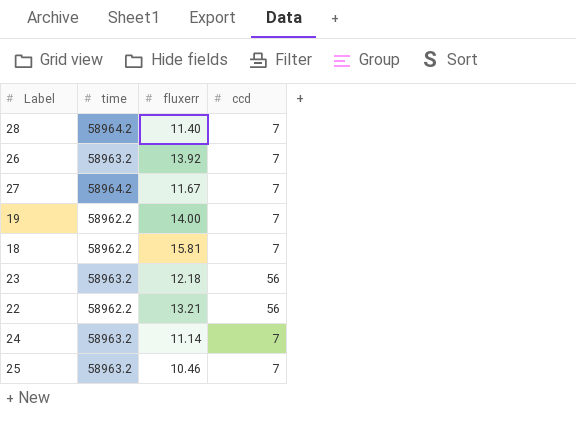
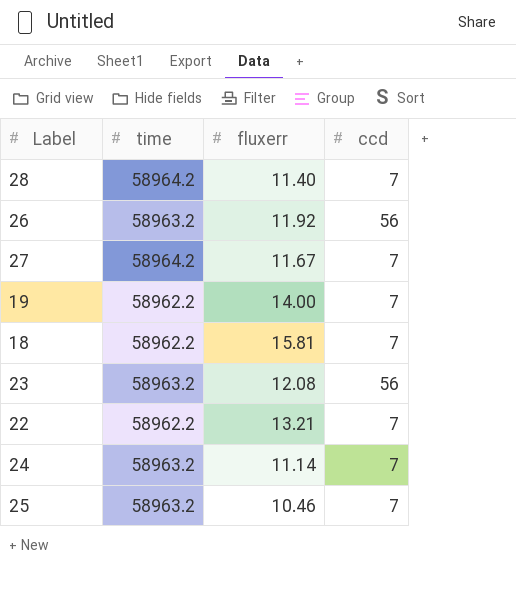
26 | fluxerr: 13.92 -> 11.92
26 | ccd: 7 -> 56
23 | fluxerr: 12.18 -> 12.08
22 | ccd: 56 -> 7

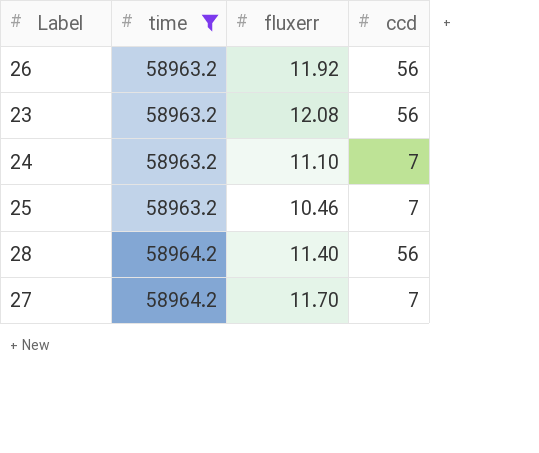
filter: none -> time != 58962.2
row order: none -> time ascending
24 | fluxerr: 11.14 -> 11.10
28 | ccd: 7 -> 56
27 | fluxerr: 11.67 -> 11.70

